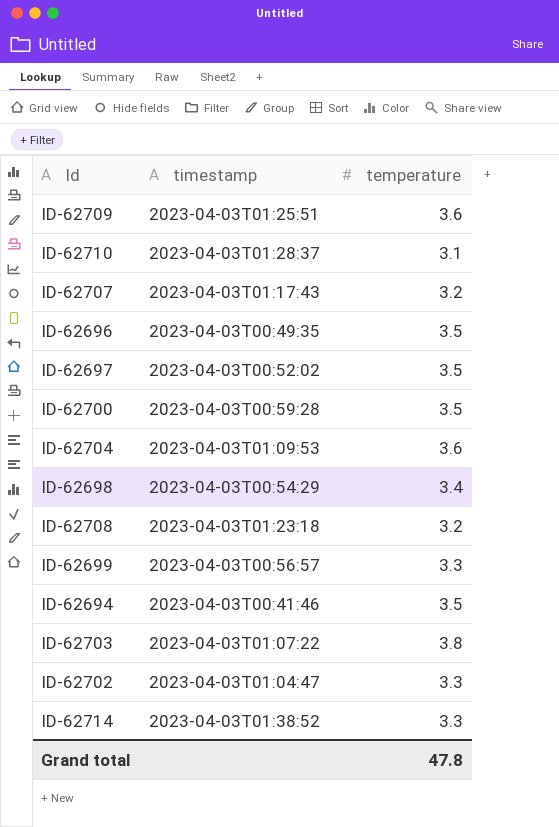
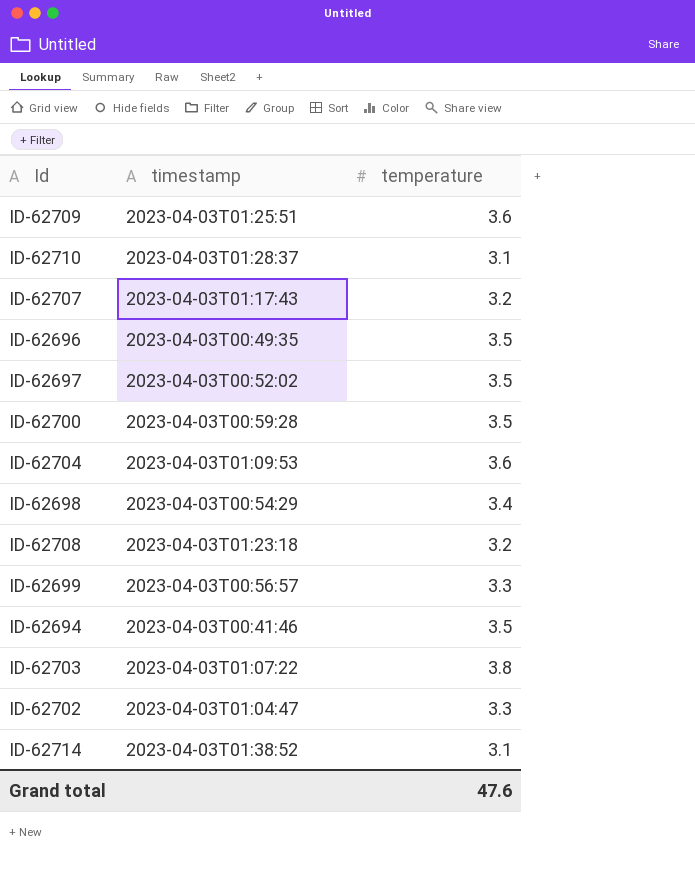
ID-62714 | temperature: 3.3 -> 3.1
Grand total | temperature: 47.8 -> 47.6

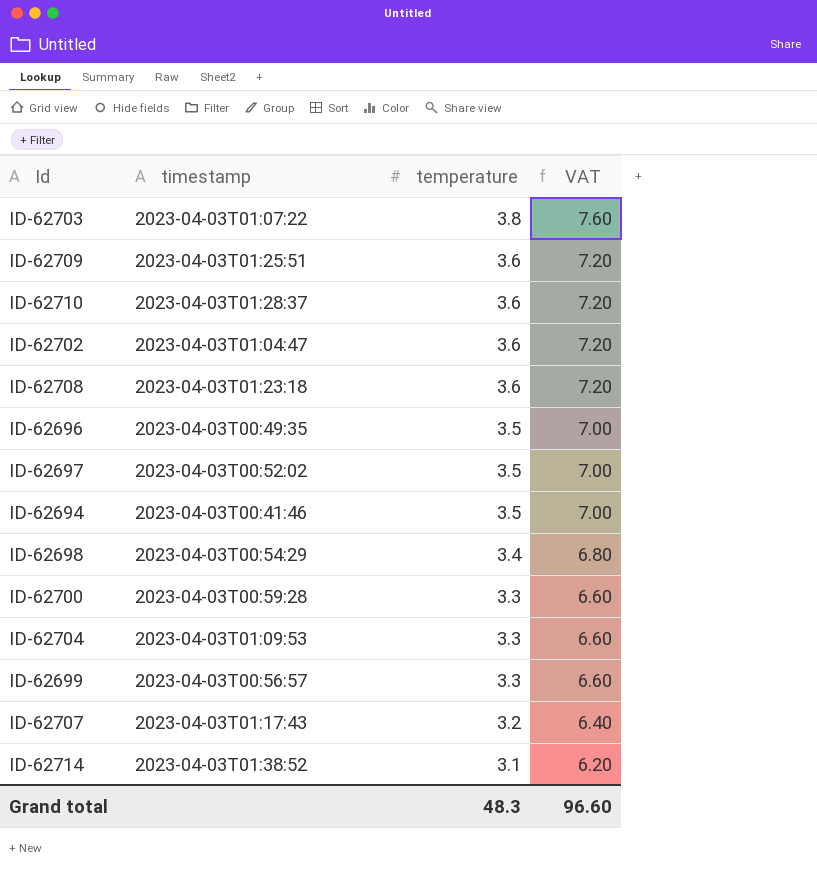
row order: none -> temperature descending
column VAT | formula: none -> [temperature] * 2
ID-62710 | temperature: 3.1 -> 3.6
ID-62702 | temperature: 3.3 -> 3.6
ID-62708 | temperature: 3.2 -> 3.6
ID-62700 | temperature: 3.5 -> 3.3
ID-62704 | temperature: 3.6 -> 3.3
Grand total | temperature: 47.6 -> 48.3

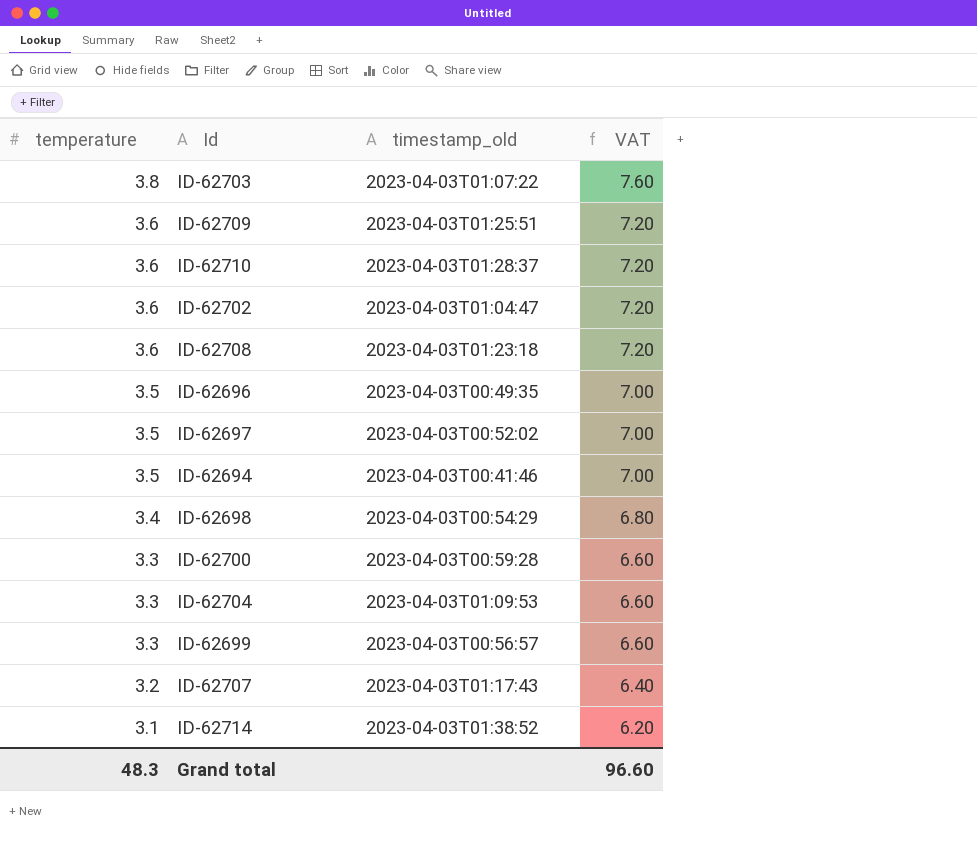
column temperature | position: 3 -> 1
column name: timestamp -> timestamp_old

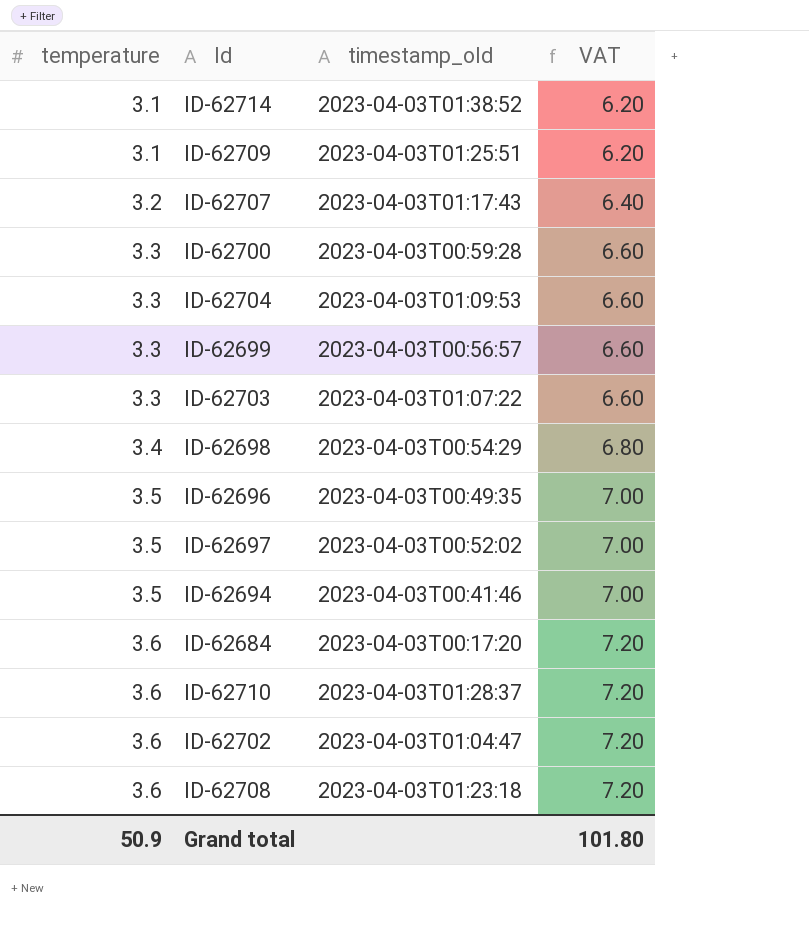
row order: temperature descending -> temperature ascending
ID-62709 | temperature: 3.6 -> 3.1
ID-62709 | VAT: 7.20 -> 6.20
ID-62703 | temperature: 3.8 -> 3.3
ID-62703 | VAT: 7.60 -> 6.60
row ID-62684: none -> 3.6 | 2023-04-03T00:17:20 | 7.20
Grand total | temperature: 48.3 -> 50.9
Grand total | VAT: 96.60 -> 101.80

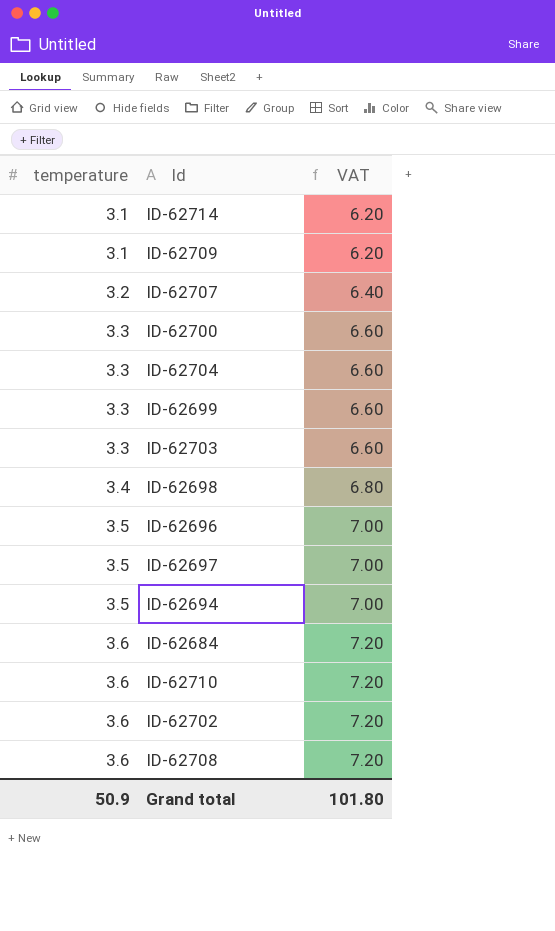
column timestamp_old | position: 3 -> none

